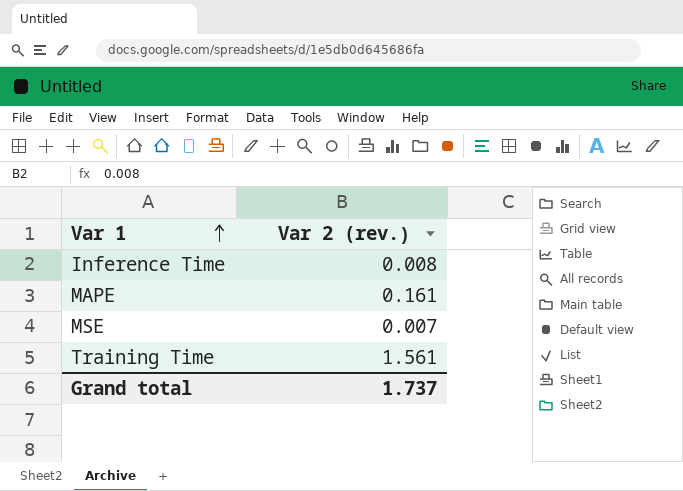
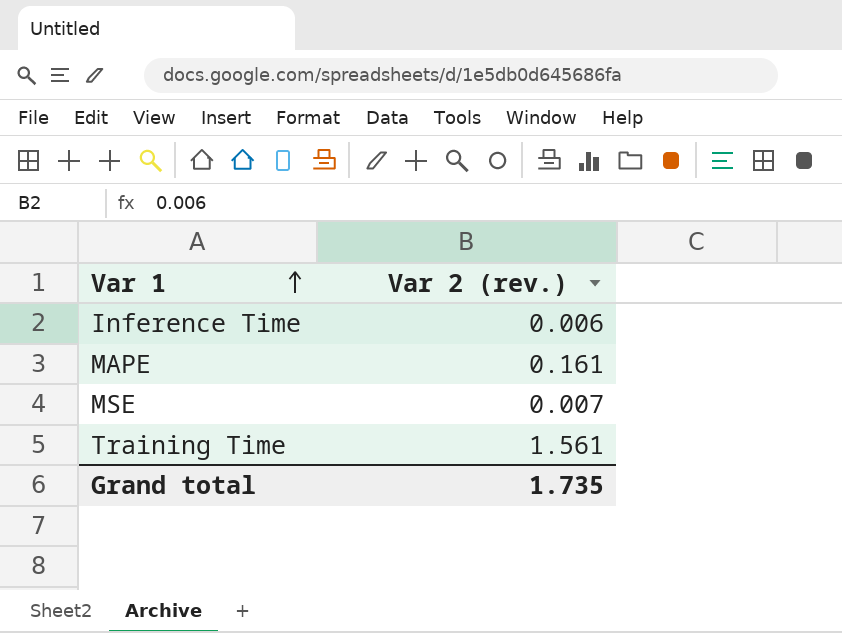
Inference Time | Var 2 (rev.): 0.008 -> 0.006
Grand total | Var 2 (rev.): 1.737 -> 1.735

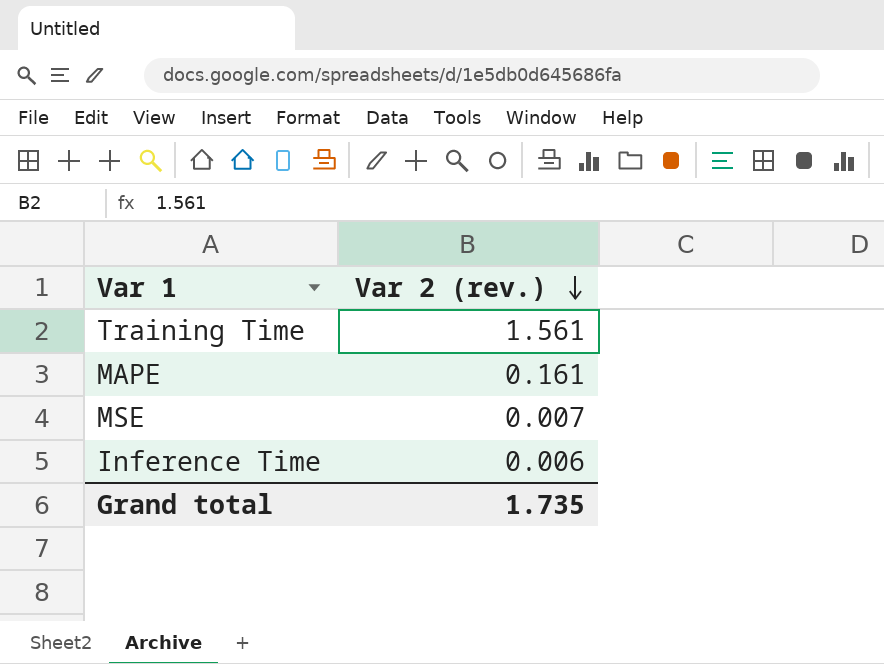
row order: Var 1 ascending -> Var 2 (rev.) descending

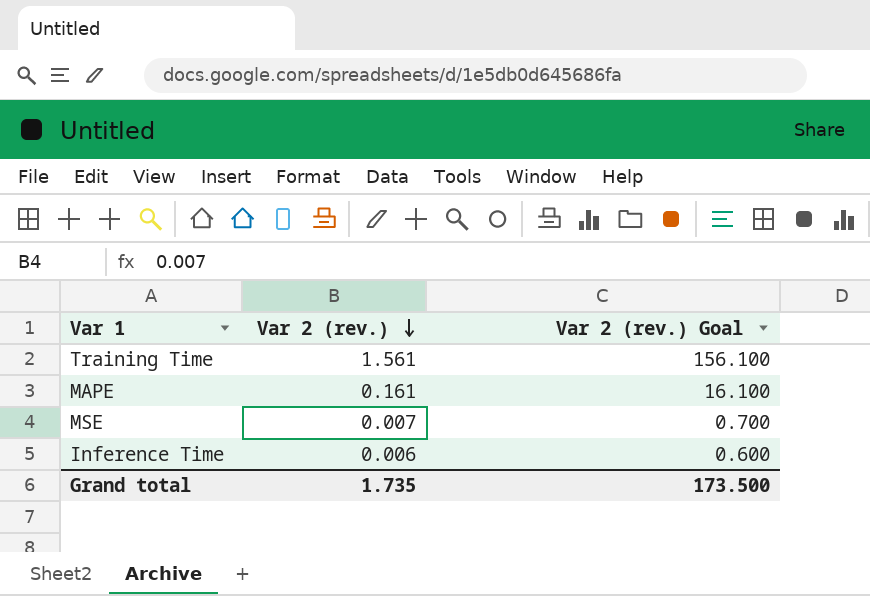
column Var 2 (rev.) Goal | formula: none -> [Var 2 (rev.)] * 100

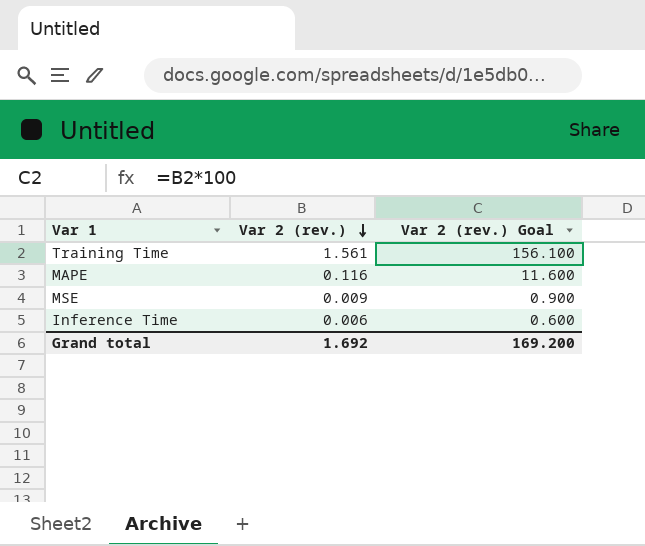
MAPE | Var 2 (rev.): 0.161 -> 0.116
MAPE | Var 2 (rev.) Goal: 16.100 -> 11.600
MSE | Var 2 (rev.): 0.007 -> 0.009
MSE | Var 2 (rev.) Goal: 0.700 -> 0.900
Grand total | Var 2 (rev.): 1.735 -> 1.692
Grand total | Var 2 (rev.) Goal: 173.500 -> 169.200

